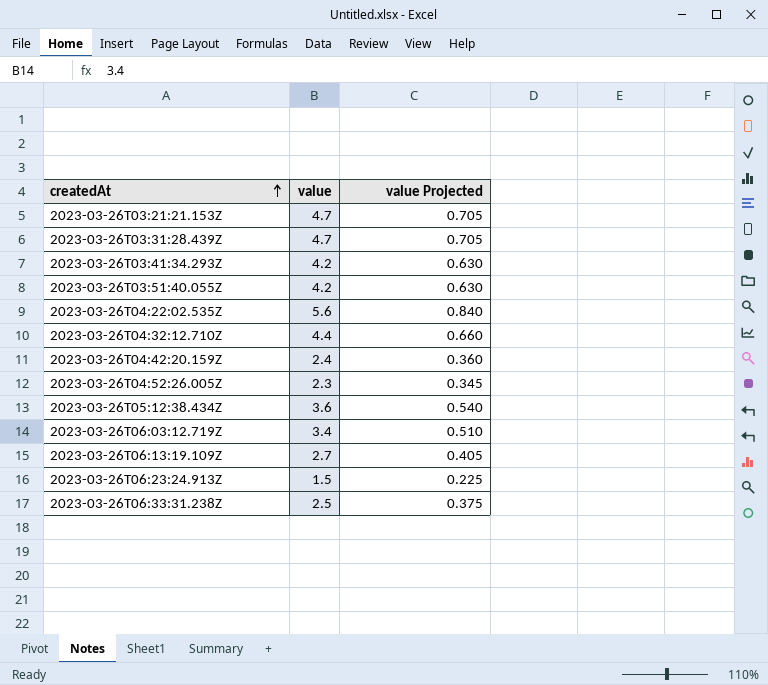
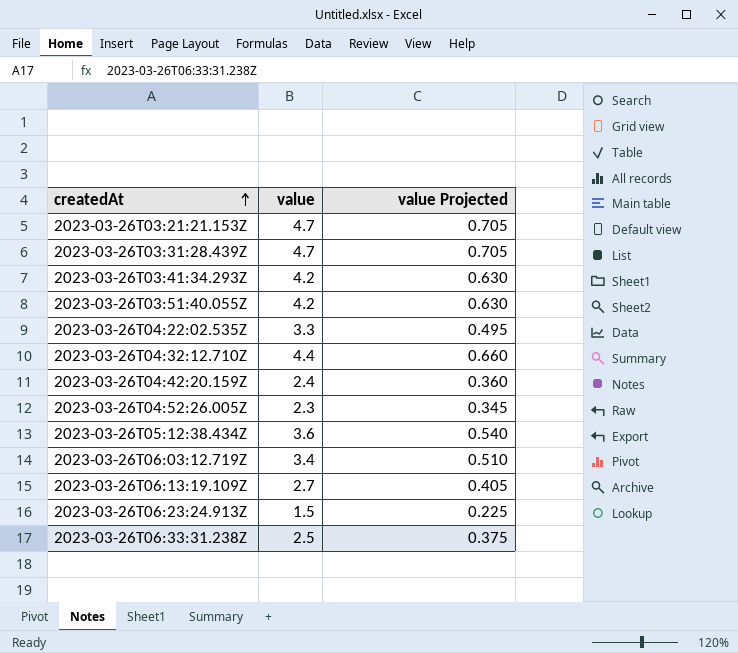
2023-03-26T04:22:02.535Z | value: 5.6 -> 3.3
2023-03-26T04:22:02.535Z | value Projected: 0.840 -> 0.495

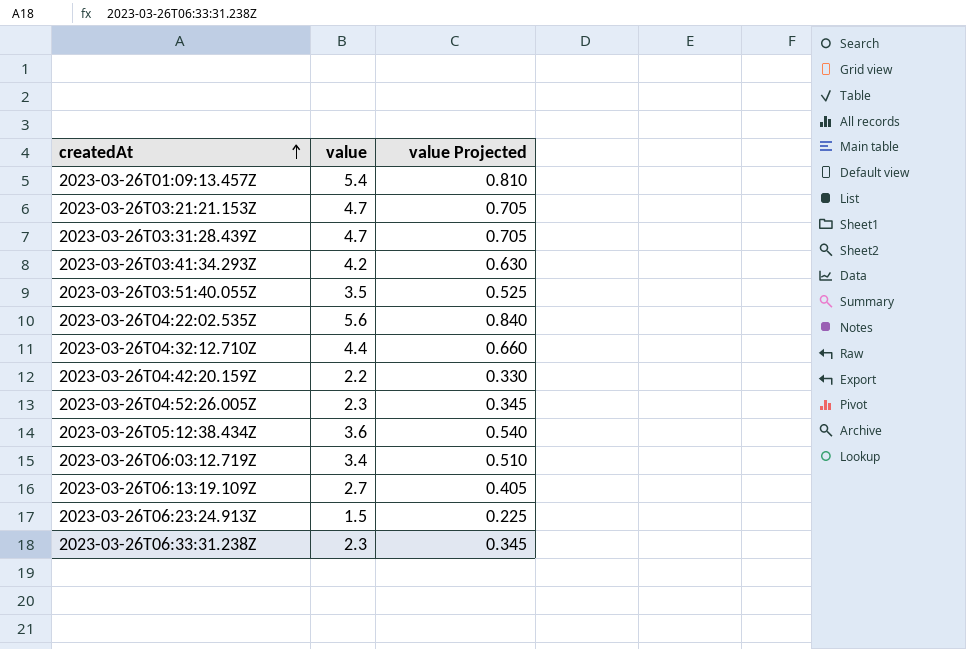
row 2023-03-26T01:09:13.457Z: none -> 5.4 | 0.810
2023-03-26T03:51:40.055Z | value: 4.2 -> 3.5
2023-03-26T03:51:40.055Z | value Projected: 0.630 -> 0.525
2023-03-26T04:22:02.535Z | value: 3.3 -> 5.6
2023-03-26T04:22:02.535Z | value Projected: 0.495 -> 0.840
2023-03-26T04:42:20.159Z | value: 2.4 -> 2.2
2023-03-26T04:42:20.159Z | value Projected: 0.360 -> 0.330
2023-03-26T06:33:31.238Z | value: 2.5 -> 2.3
2023-03-26T06:33:31.238Z | value Projected: 0.375 -> 0.345

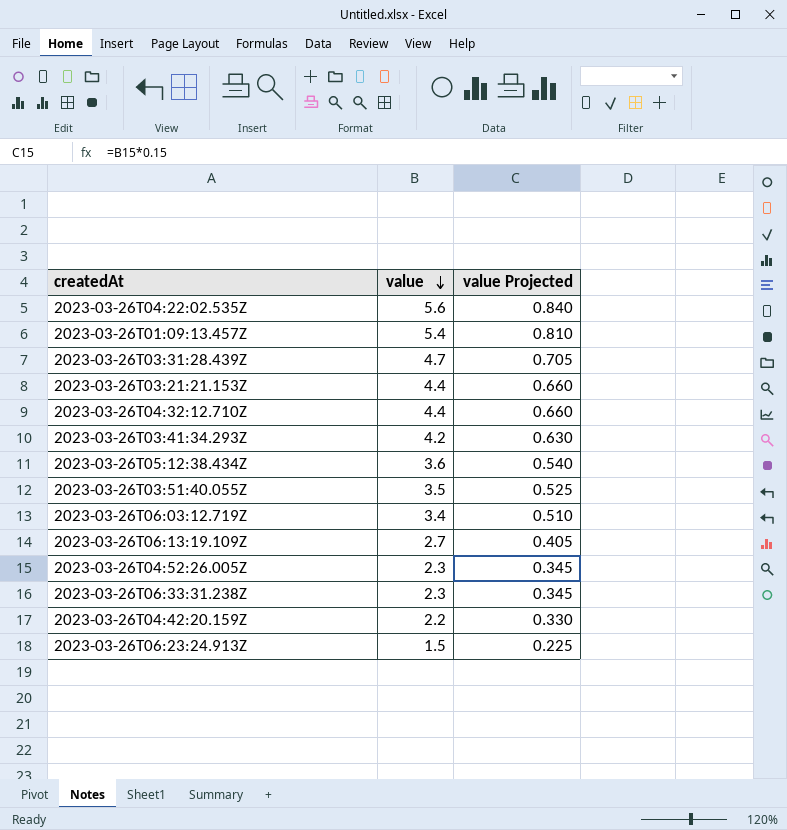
row order: createdAt ascending -> value descending
2023-03-26T03:21:21.153Z | value: 4.7 -> 4.4
2023-03-26T03:21:21.153Z | value Projected: 0.705 -> 0.660

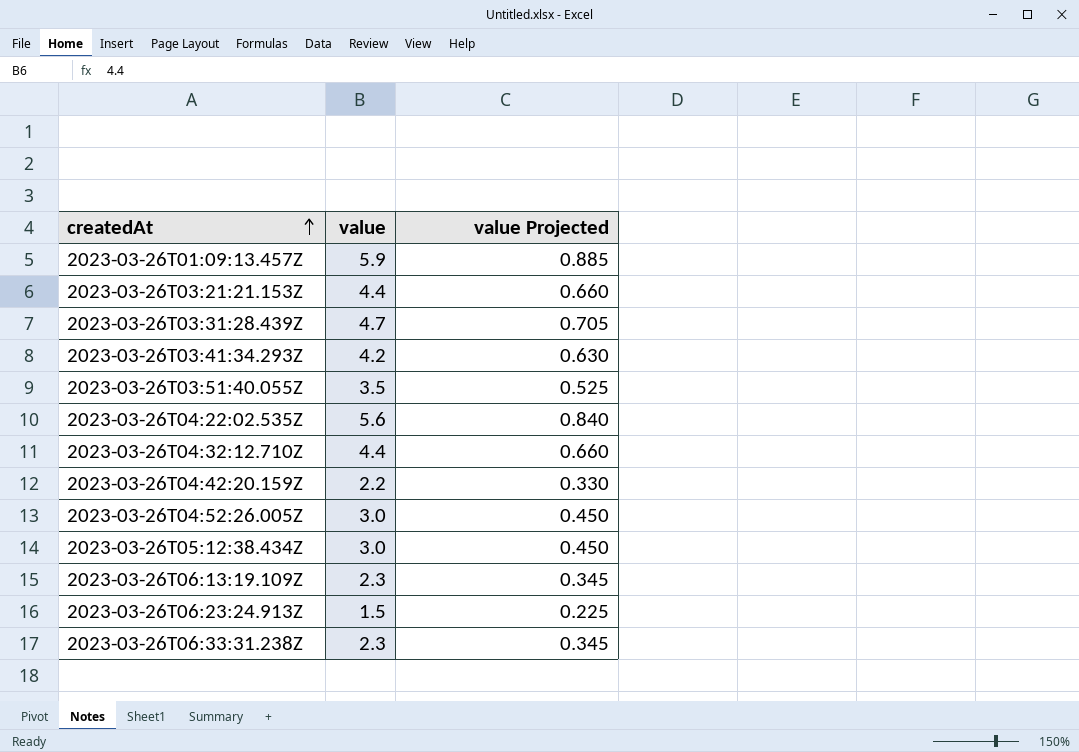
row order: value descending -> createdAt ascending
row 2023-03-26T06:03:12.719Z: 3.4 | 0.510 -> none
2023-03-26T01:09:13.457Z | value: 5.4 -> 5.9
2023-03-26T01:09:13.457Z | value Projected: 0.810 -> 0.885
2023-03-26T04:52:26.005Z | value: 2.3 -> 3.0
2023-03-26T04:52:26.005Z | value Projected: 0.345 -> 0.450
2023-03-26T05:12:38.434Z | value: 3.6 -> 3.0
2023-03-26T05:12:38.434Z | value Projected: 0.540 -> 0.450
2023-03-26T06:13:19.109Z | value: 2.7 -> 2.3
2023-03-26T06:13:19.109Z | value Projected: 0.405 -> 0.345

